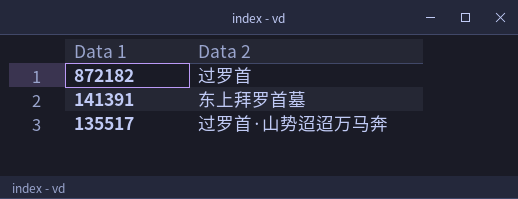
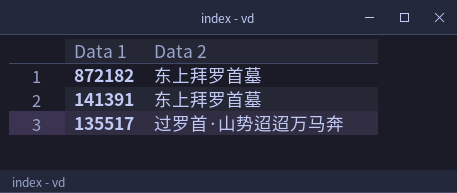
872182 | Data 2: 过罗首 -> 东上拜罗首墓

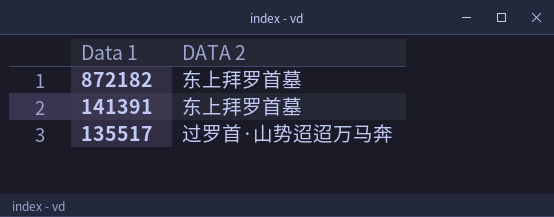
column name: Data 2 -> DATA 2

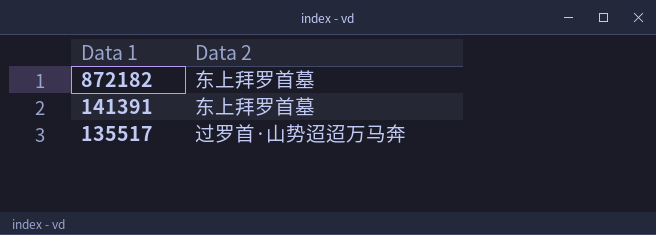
column name: DATA 2 -> Data 2

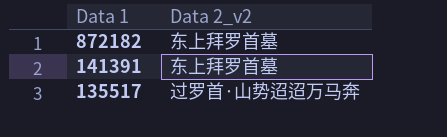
column name: Data 2 -> Data 2_v2

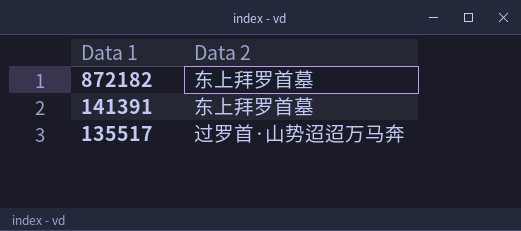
column name: Data 2_v2 -> Data 2

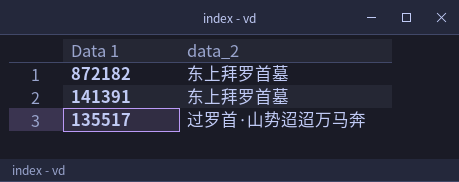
column name: Data 2 -> data_2

